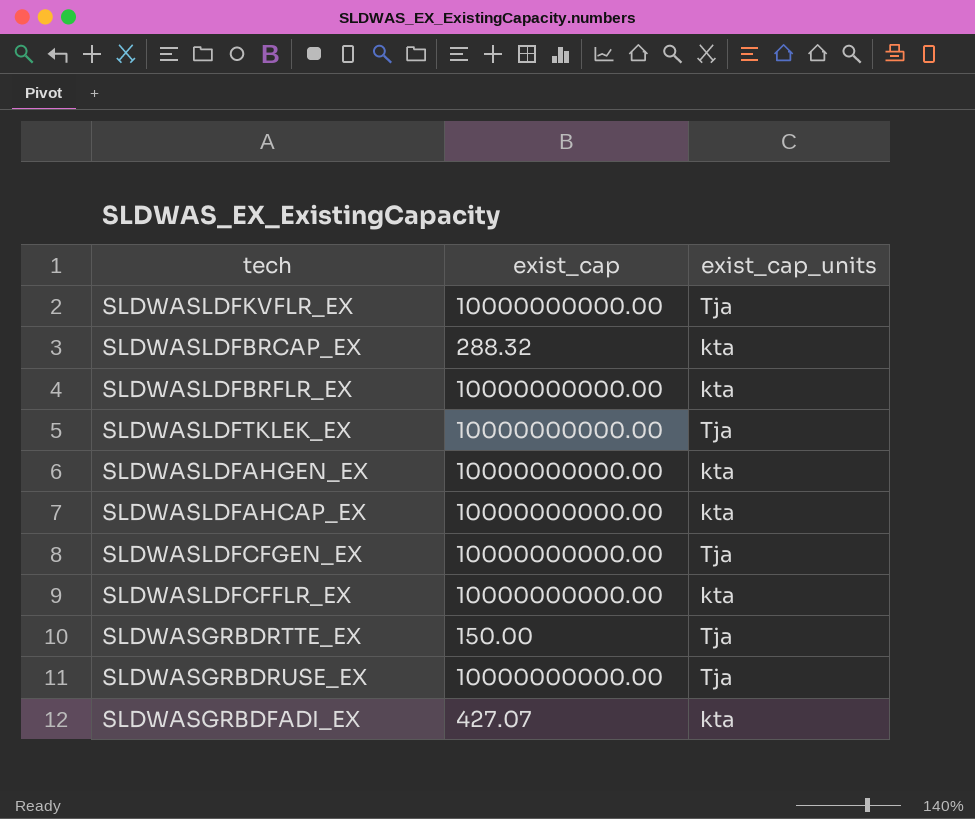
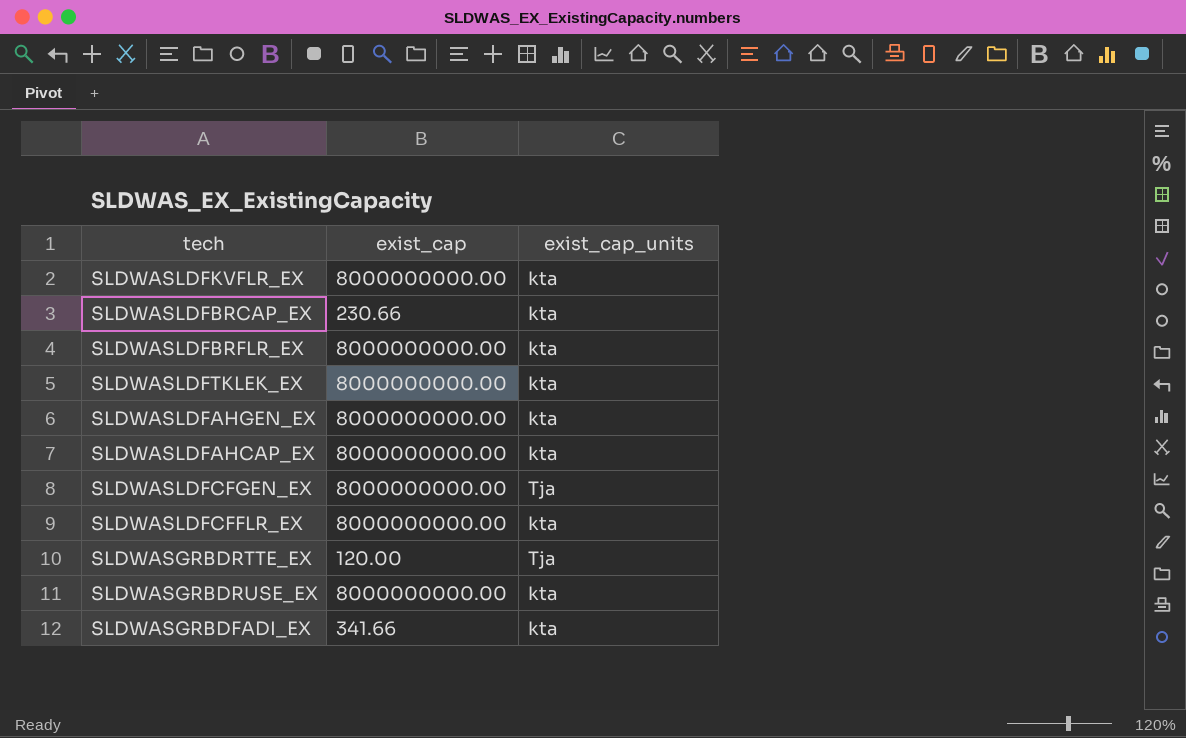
SLDWASLDFKVFLR_EX | exist_cap: 10000000000.00 -> 8000000000.00
SLDWASLDFKVFLR_EX | exist_cap_units: Tja -> kta
SLDWASLDFBRCAP_EX | exist_cap: 288.32 -> 230.66
SLDWASLDFBRFLR_EX | exist_cap: 10000000000.00 -> 8000000000.00
SLDWASLDFTKLEK_EX | exist_cap: 10000000000.00 -> 8000000000.00
SLDWASLDFTKLEK_EX | exist_cap_units: Tja -> kta
SLDWASLDFAHGEN_EX | exist_cap: 10000000000.00 -> 8000000000.00
SLDWASLDFAHCAP_EX | exist_cap: 10000000000.00 -> 8000000000.00
SLDWASLDFCFGEN_EX | exist_cap: 10000000000.00 -> 8000000000.00
SLDWASLDFCFFLR_EX | exist_cap: 10000000000.00 -> 8000000000.00
SLDWASGRBDRTTE_EX | exist_cap: 150.00 -> 120.00
SLDWASGRBDRUSE_EX | exist_cap: 10000000000.00 -> 8000000000.00
SLDWASGRBDRUSE_EX | exist_cap_units: Tja -> kta
SLDWASGRBDFADI_EX | exist_cap: 427.07 -> 341.66

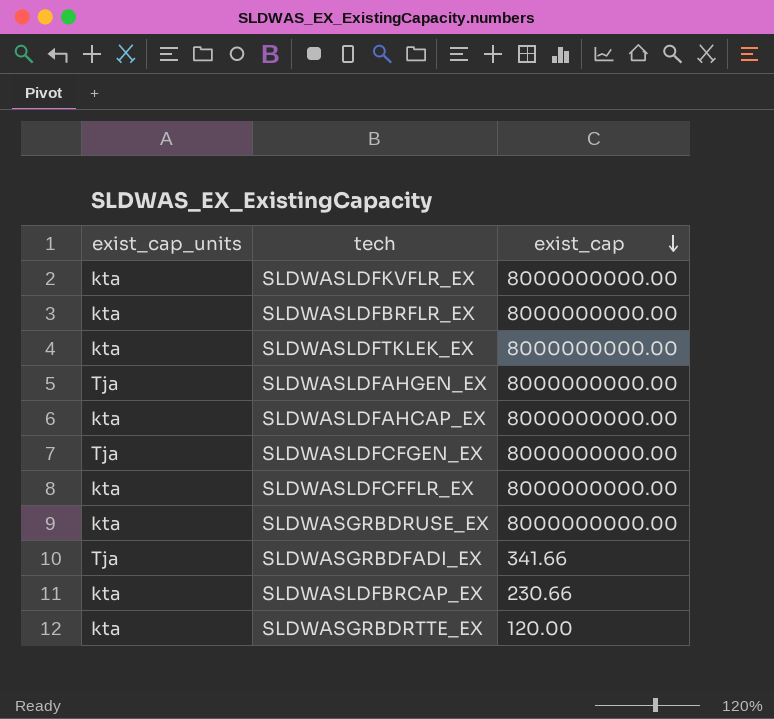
row order: none -> exist_cap descending
column exist_cap_units | position: 3 -> 1
SLDWASLDFAHGEN_EX | exist_cap_units: kta -> Tja
SLDWASGRBDFADI_EX | exist_cap_units: kta -> Tja
SLDWASGRBDRTTE_EX | exist_cap_units: Tja -> kta

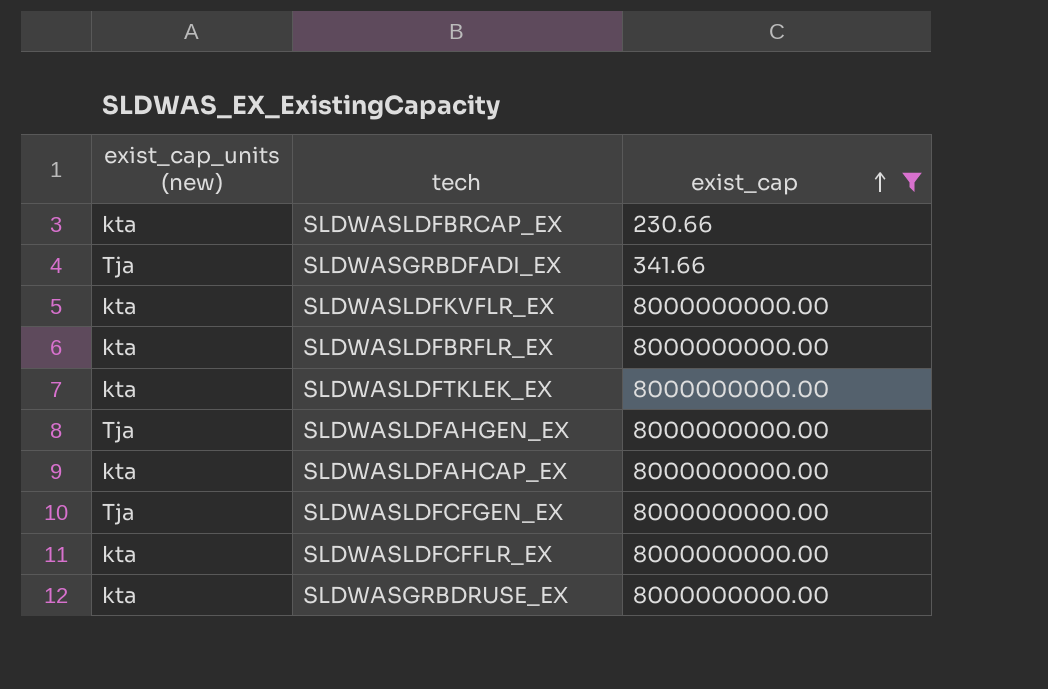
filter: none -> exist_cap != 120.00
row order: exist_cap descending -> exist_cap ascending
column name: exist_cap_units -> exist_cap_units (new)

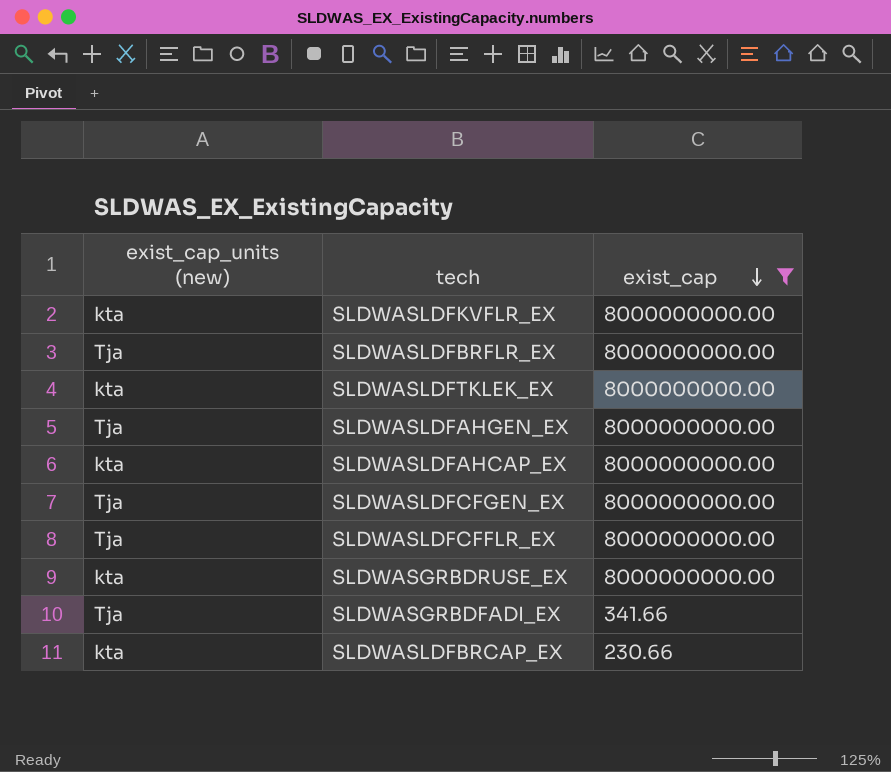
row order: exist_cap ascending -> exist_cap descending
SLDWASLDFBRFLR_EX | exist_cap_units (new): kta -> Tja
SLDWASLDFCFFLR_EX | exist_cap_units (new): kta -> Tja

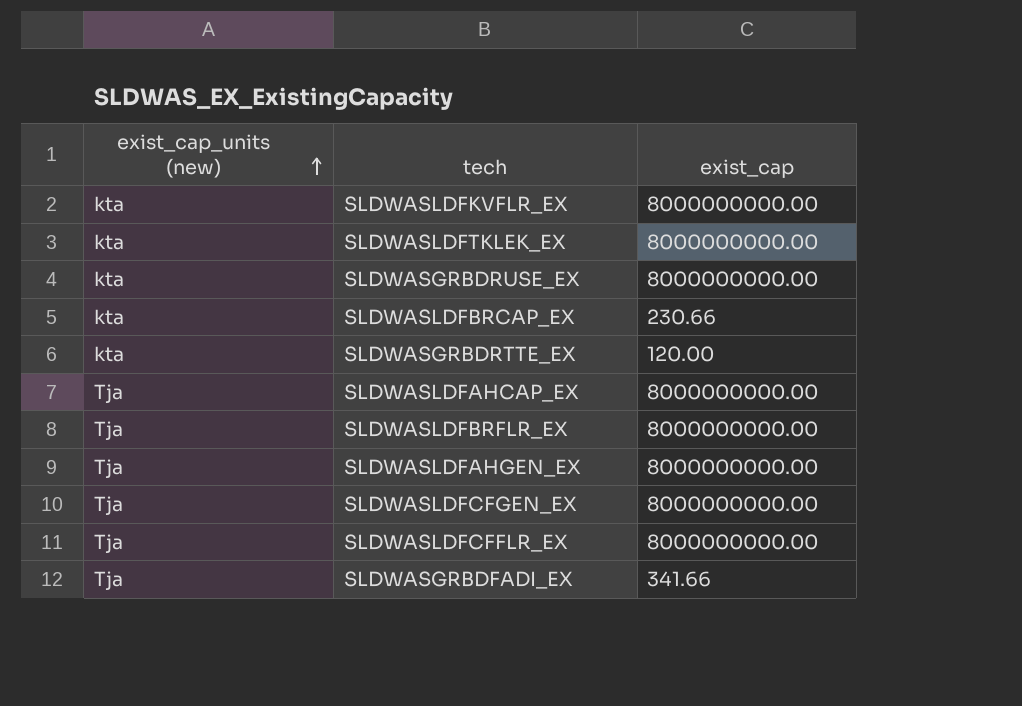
filter: exist_cap != 120.00 -> none
row order: exist_cap descending -> exist_cap_units (new) ascending
SLDWASLDFAHCAP_EX | exist_cap_units (new): kta -> Tja

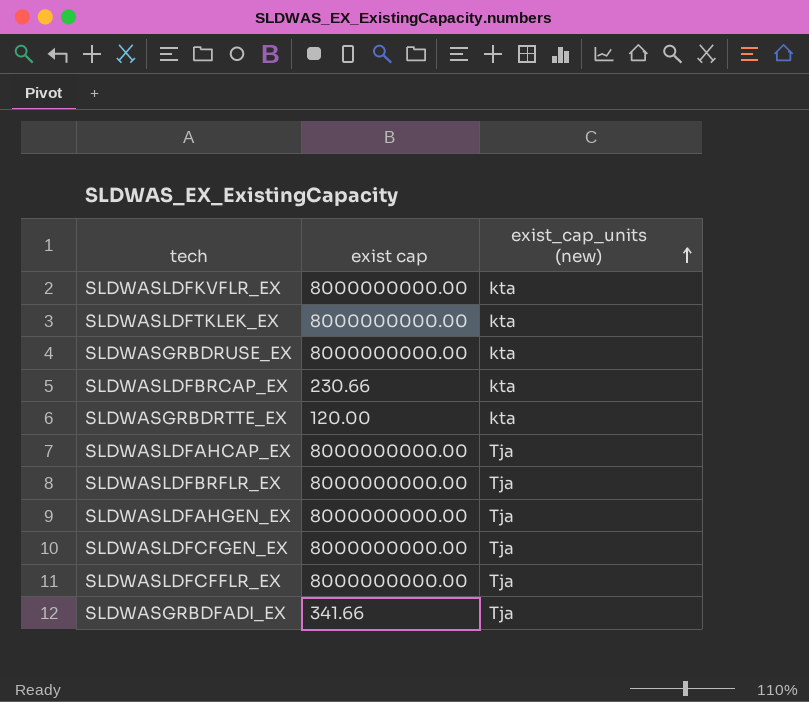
column name: exist_cap -> exist cap
column exist_cap_units (new) | position: 1 -> 3

